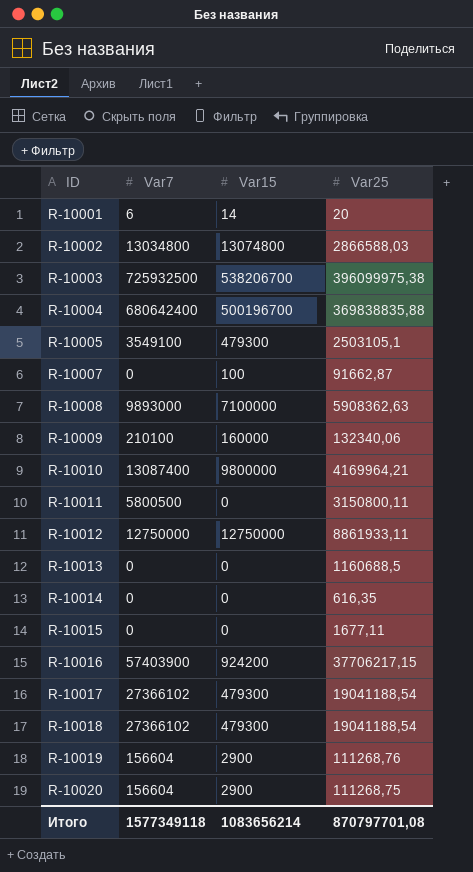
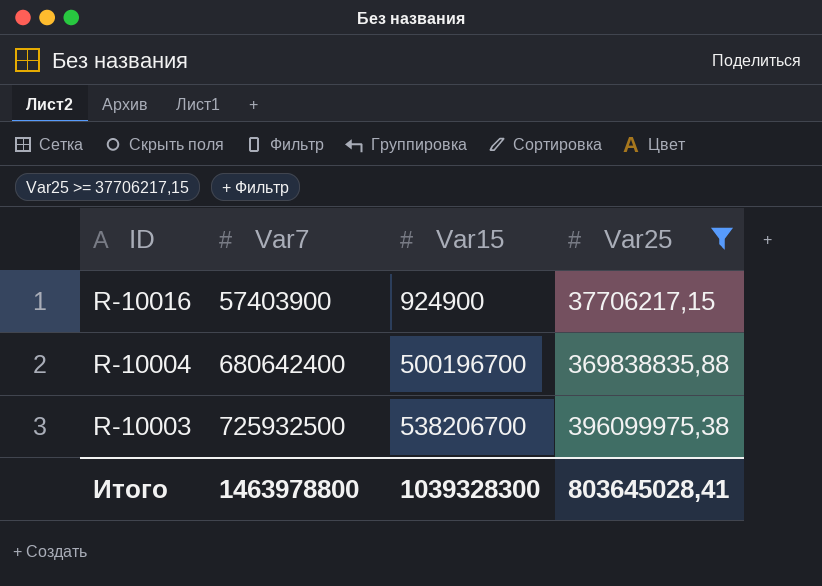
filter: none -> Var25 >= 37706217,15
row order: ID ascending -> ID descending
R-10016 | Var15: 924200 -> 924900
Итого | Var7: 1577349118 -> 1463978800
Итого | Var15: 1083656214 -> 1039328300
Итого | Var25: 870797701,08 -> 803645028,41

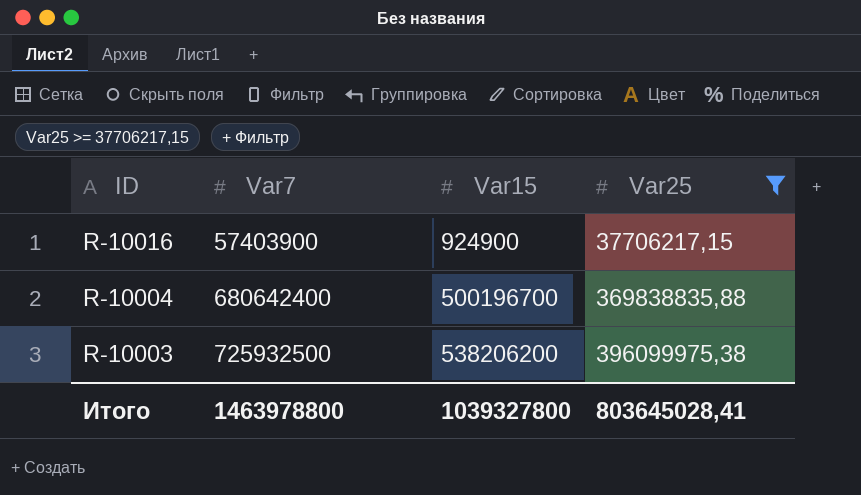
R-10003 | Var15: 538206700 -> 538206200
Итого | Var15: 1039328300 -> 1039327800

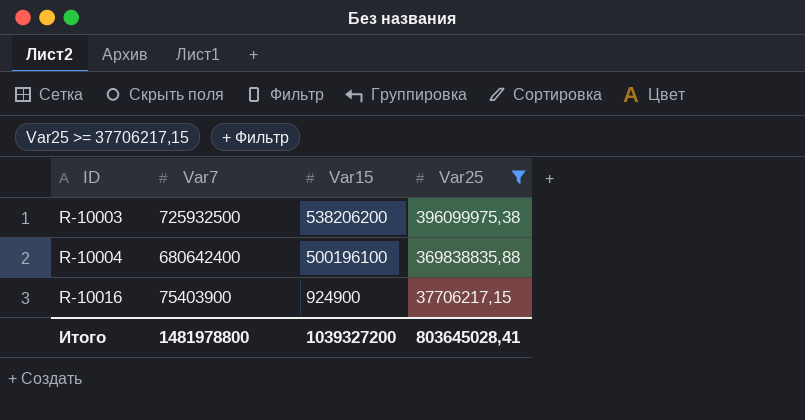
row order: ID descending -> ID ascending
R-10004 | Var15: 500196700 -> 500196100
R-10016 | Var7: 57403900 -> 75403900
Итого | Var7: 1463978800 -> 1481978800
Итого | Var15: 1039327800 -> 1039327200

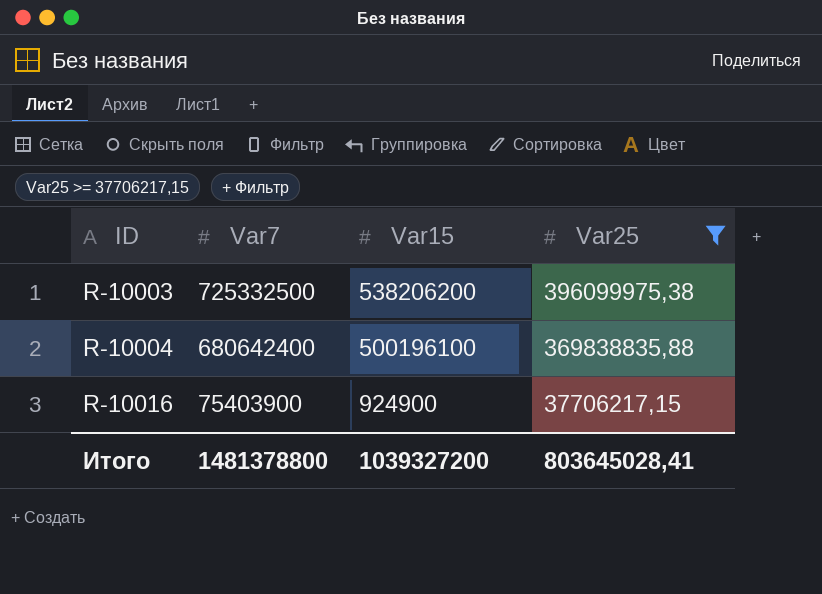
R-10003 | Var7: 725932500 -> 725332500
Итого | Var7: 1481978800 -> 1481378800

